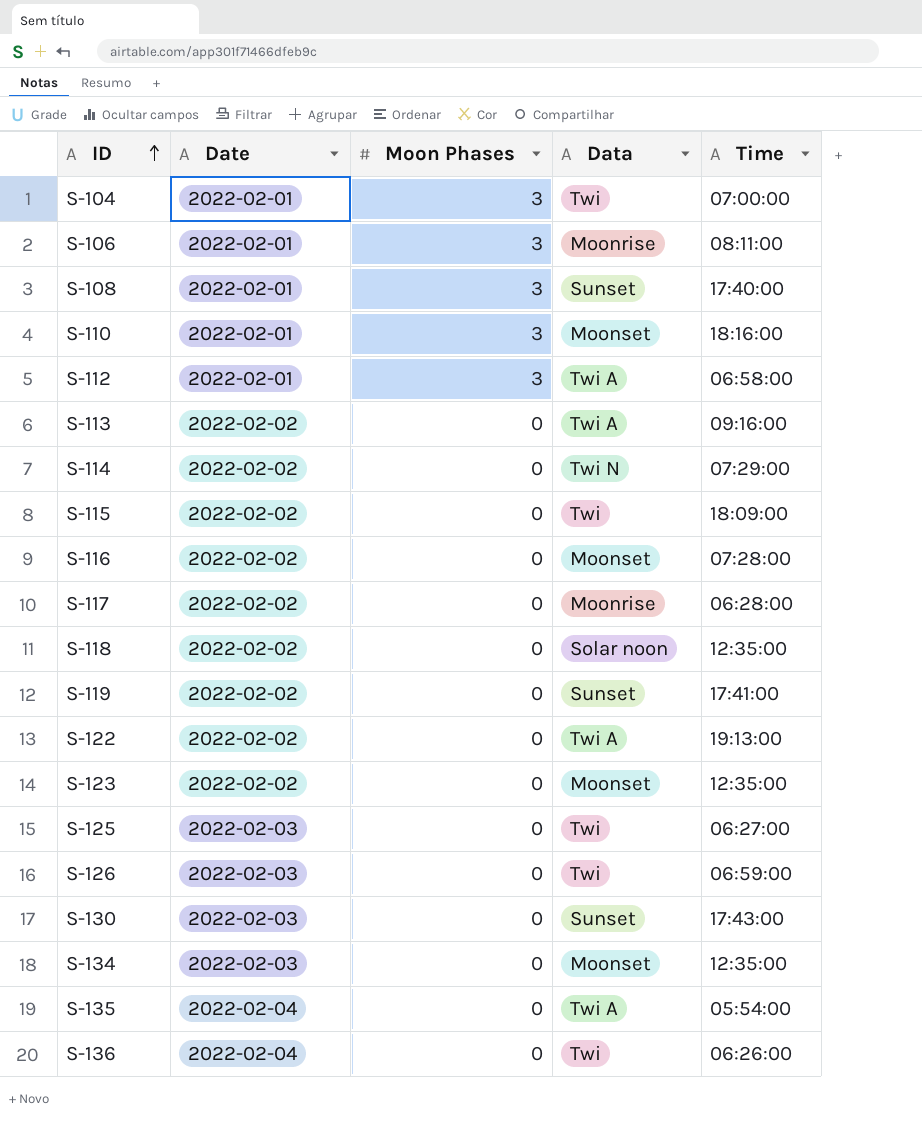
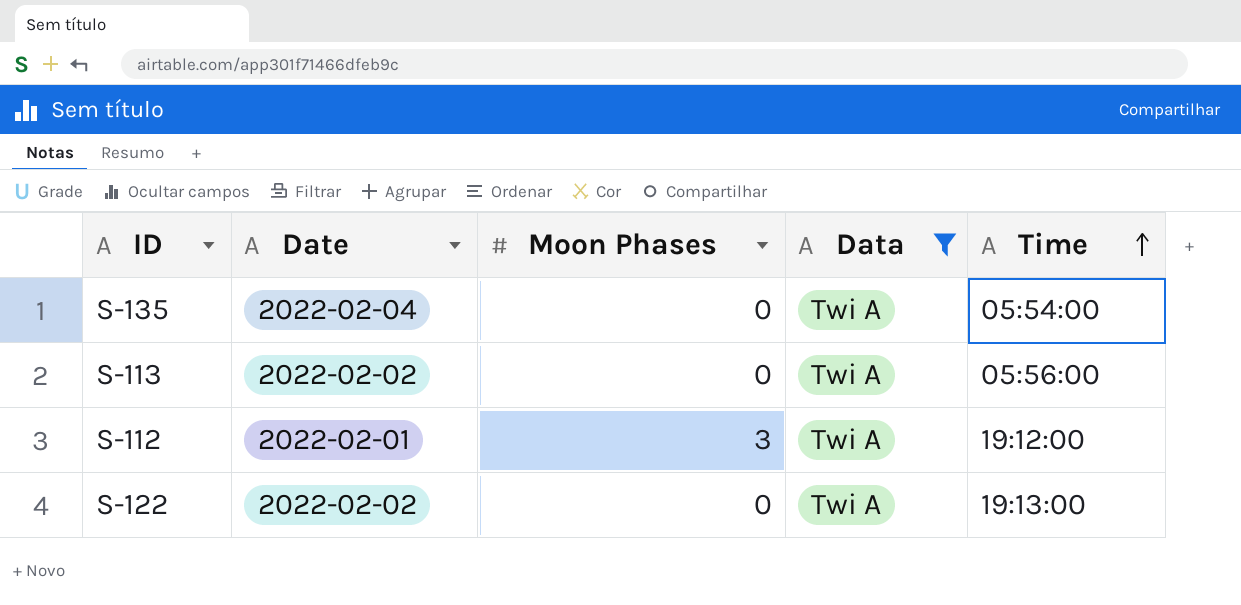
filter: none -> Data = Twi A
row order: ID ascending -> Time ascending
S-113 | Time: 09:16:00 -> 05:56:00
S-112 | Time: 06:58:00 -> 19:12:00

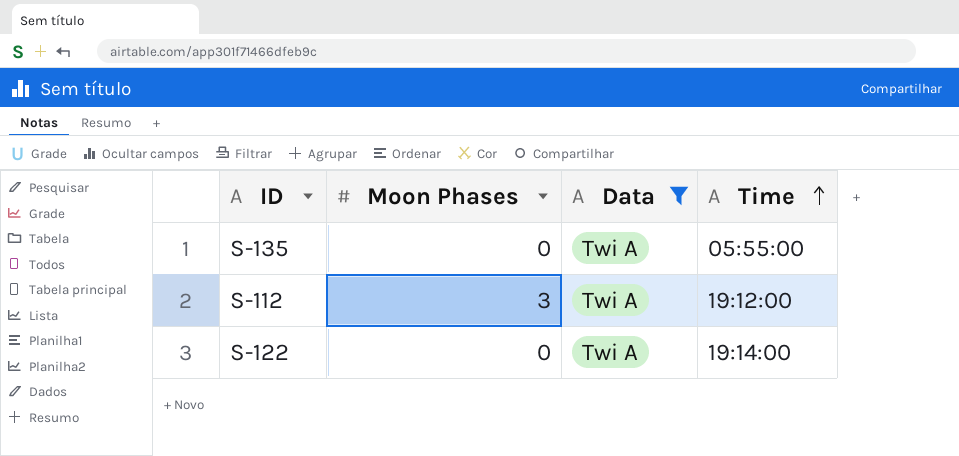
column Date | position: 2 -> none
row S-113: 2022-02-02 | 0 | Twi A | 05:56:00 -> none
S-135 | Time: 05:54:00 -> 05:55:00
S-122 | Time: 19:13:00 -> 19:14:00

